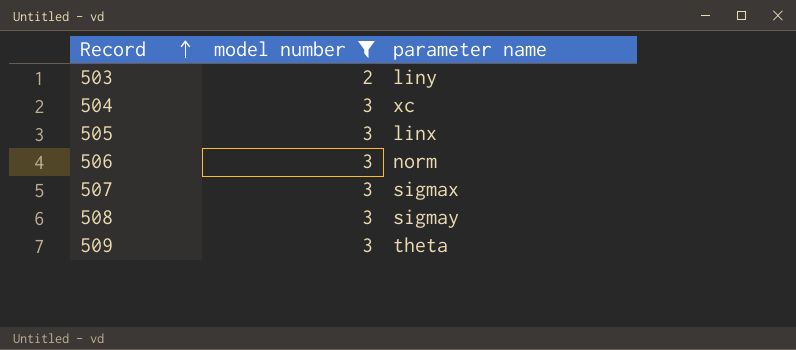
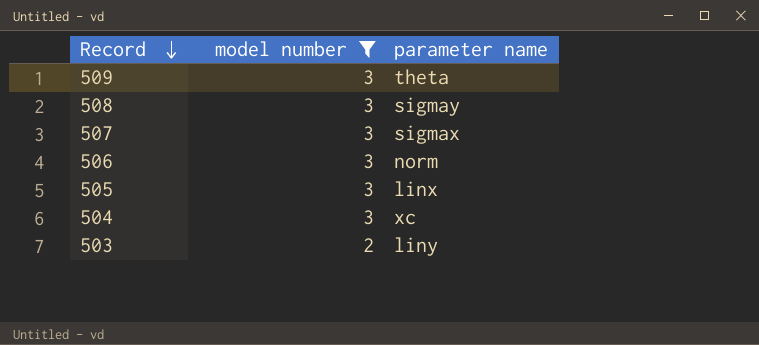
row order: Record ascending -> Record descending

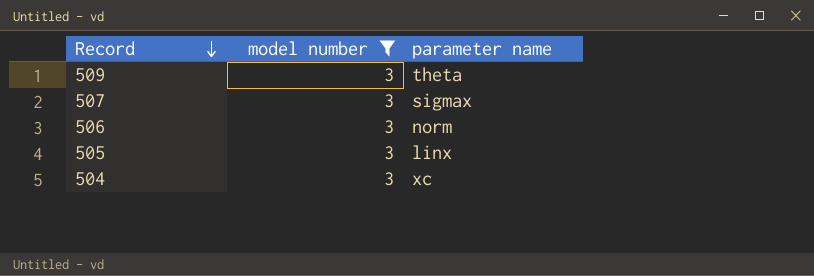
row 508: 3 | sigmay -> none
row 503: 2 | liny -> none

